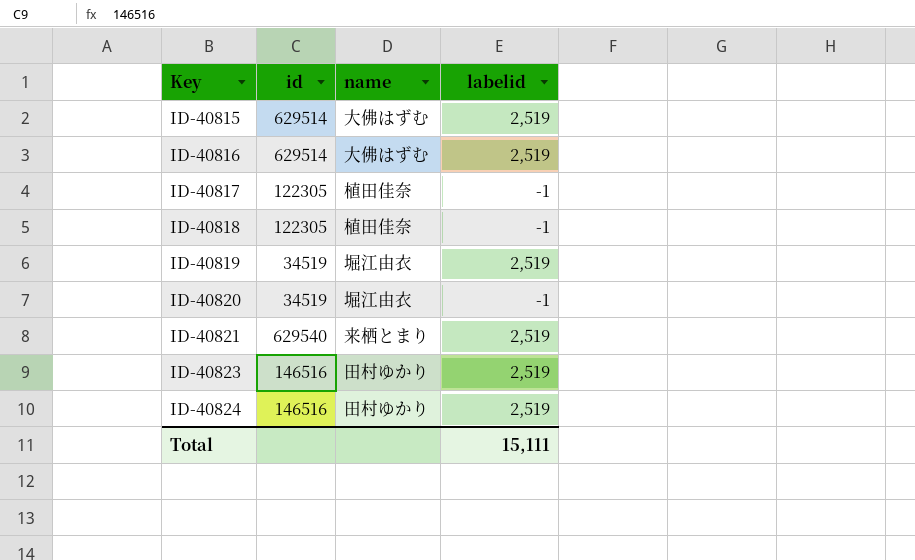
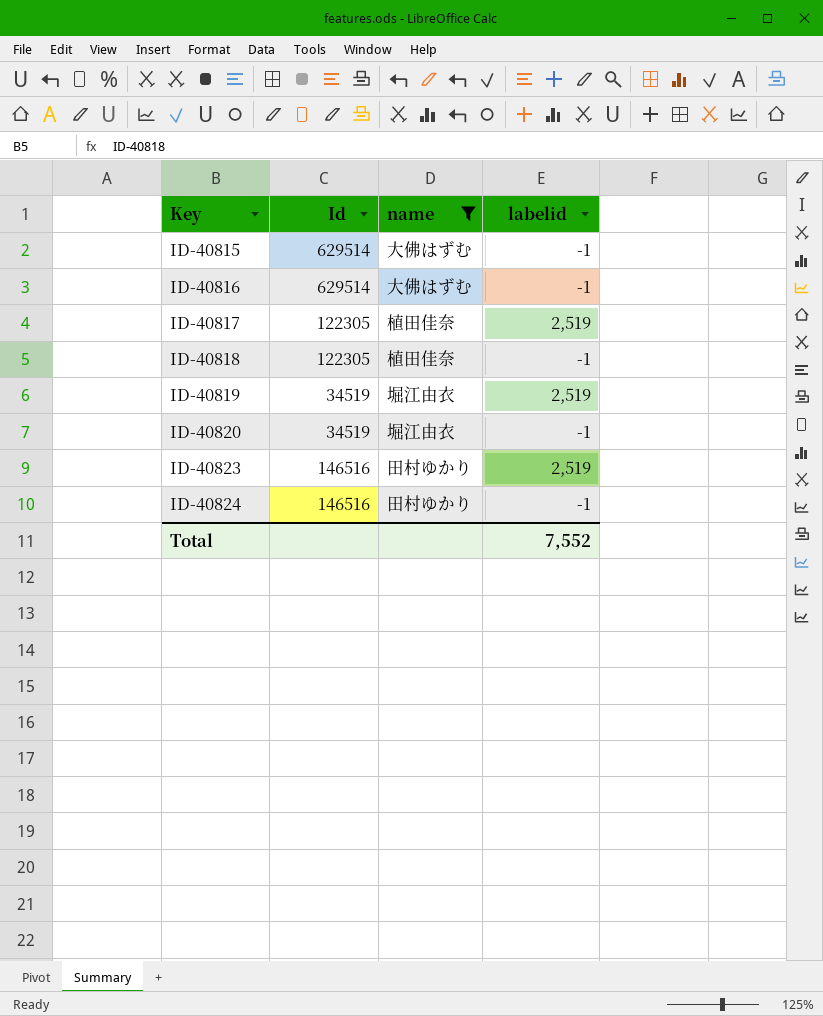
filter: none -> name != 来栖とまり
column name: id -> Id
ID-40815 | labelid: 2,519 -> -1
ID-40816 | labelid: 2,519 -> -1
ID-40817 | labelid: -1 -> 2,519
ID-40824 | labelid: 2,519 -> -1
Total | labelid: 15,111 -> 7,552

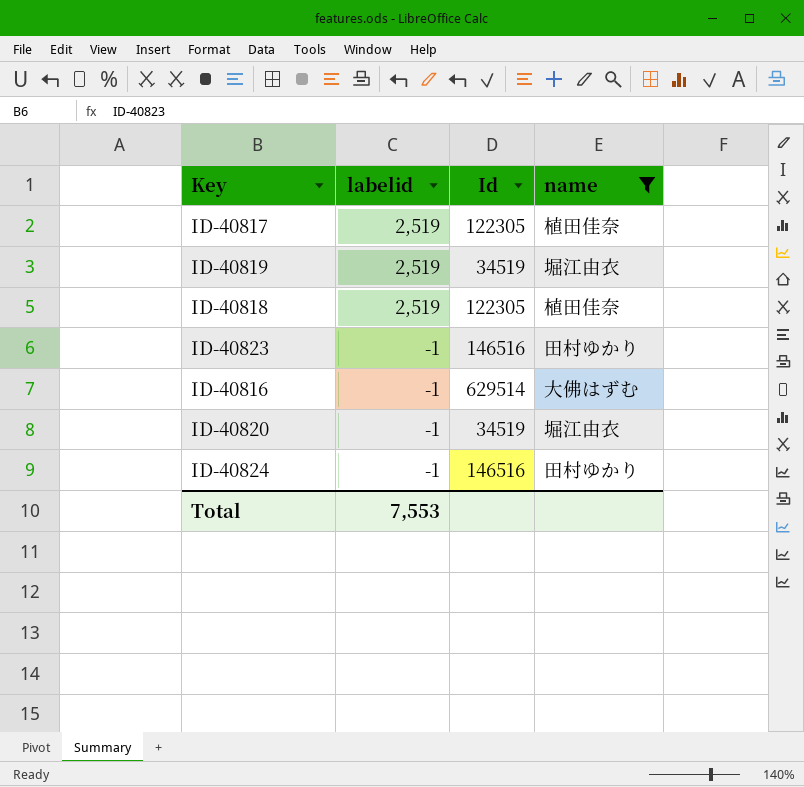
row order: Key ascending -> labelid descending
column labelid | position: 4 -> 2
row ID-40815: 629514 | 大佛はずむ | -1 -> none
ID-40818 | labelid: -1 -> 2,519
ID-40823 | labelid: 2,519 -> -1
Total | labelid: 7,552 -> 7,553

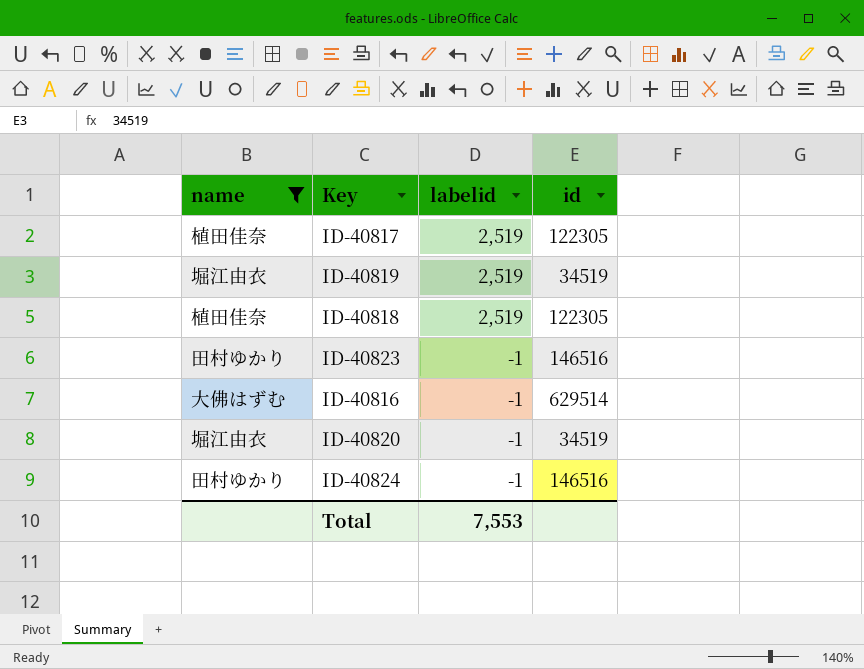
column name | position: 4 -> 1
column name: Id -> id

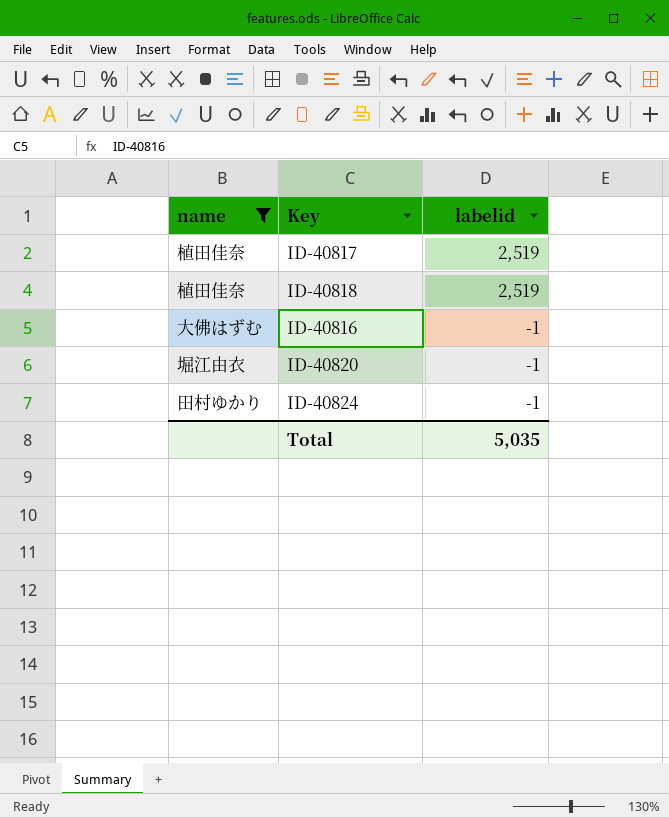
column id | position: 4 -> none
row ID-40819: 堀江由衣 | 2,519 | 34519 -> none
row ID-40823: 田村ゆかり | -1 | 146516 -> none
Total | labelid: 7,553 -> 5,035

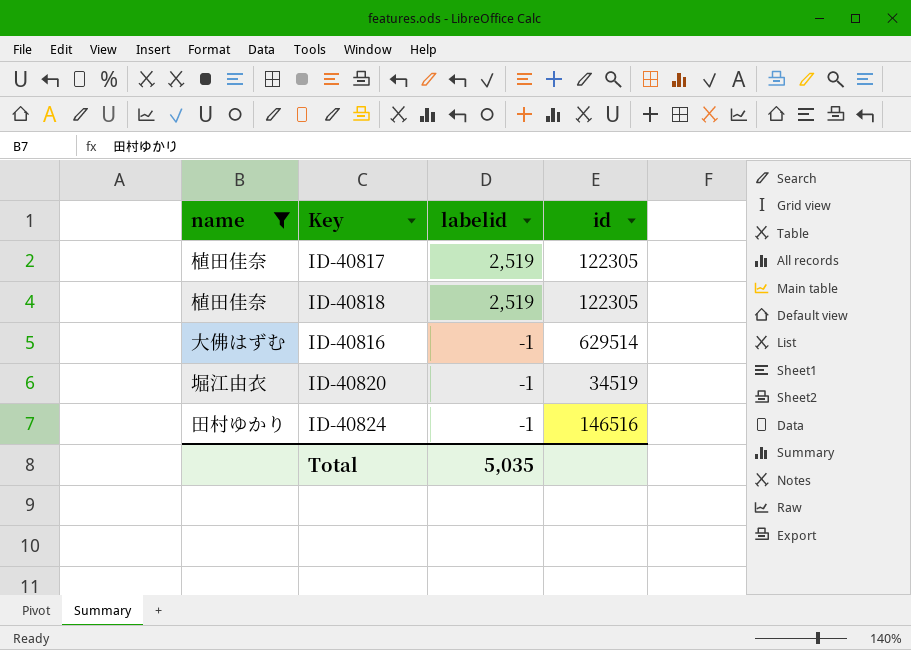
column id | position: none -> 4

